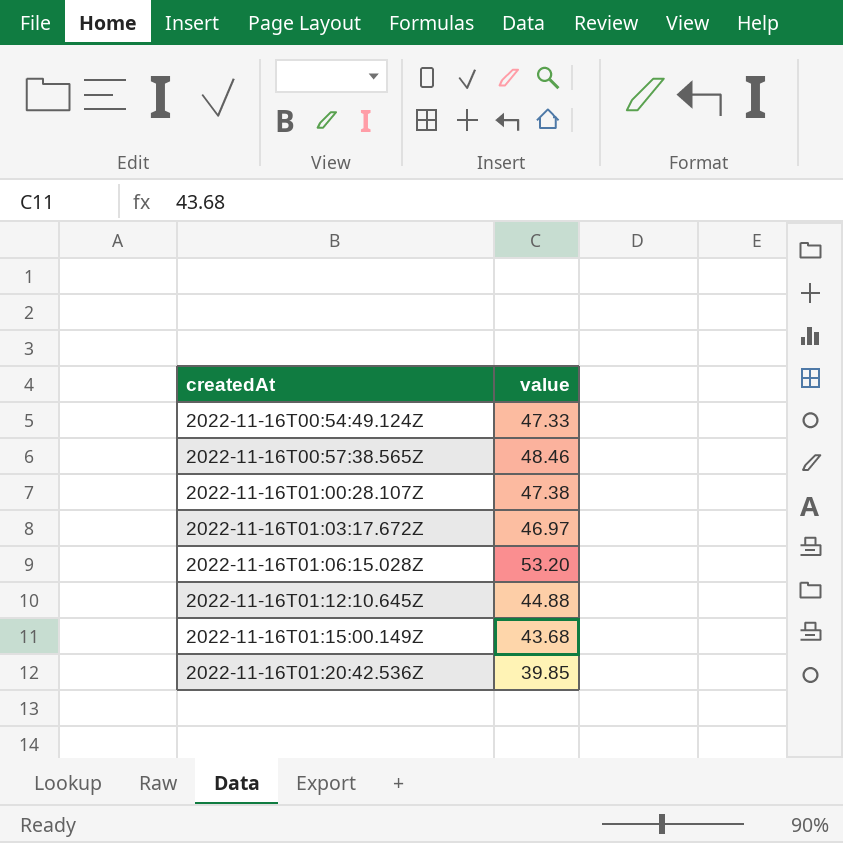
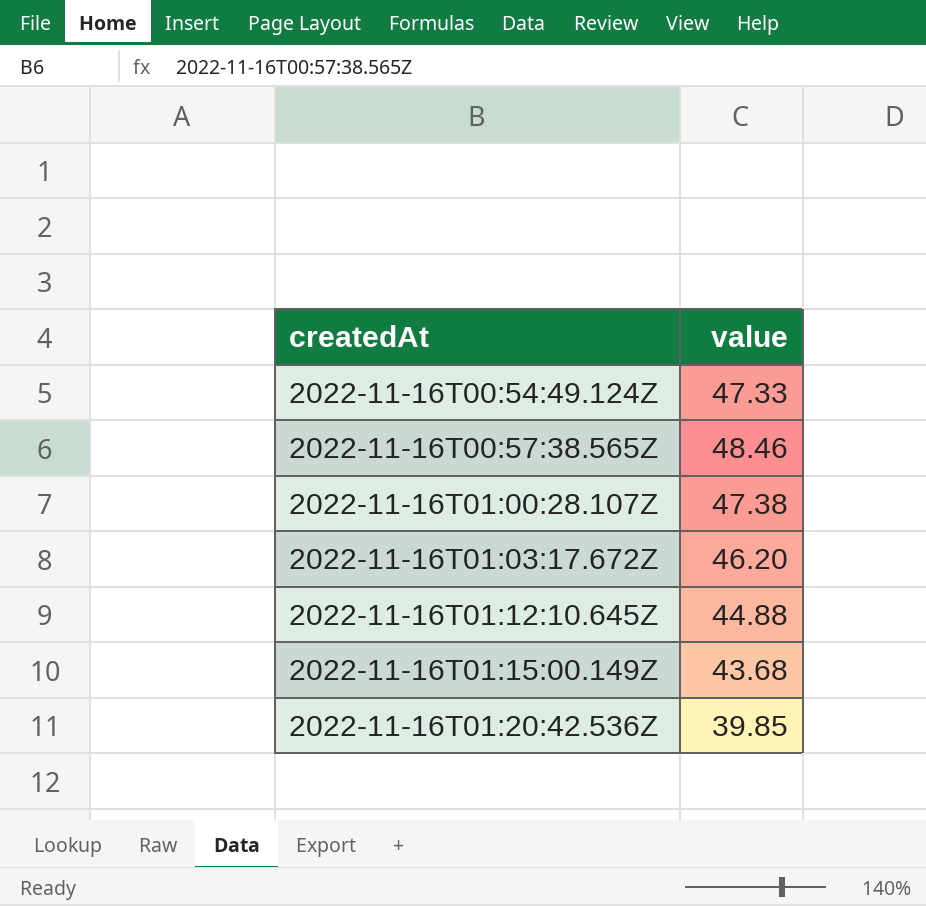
row 2022-11-16T01:06:15.028Z: 53.20 -> none
2022-11-16T01:03:17.672Z | value: 46.97 -> 46.20

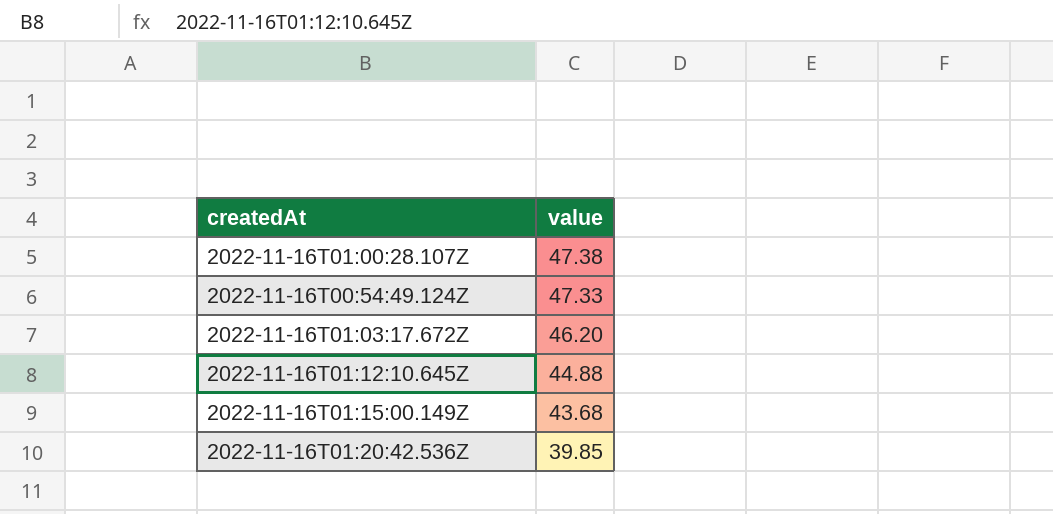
row order: createdAt ascending -> value descending
row 2022-11-16T00:57:38.565Z: 48.46 -> none

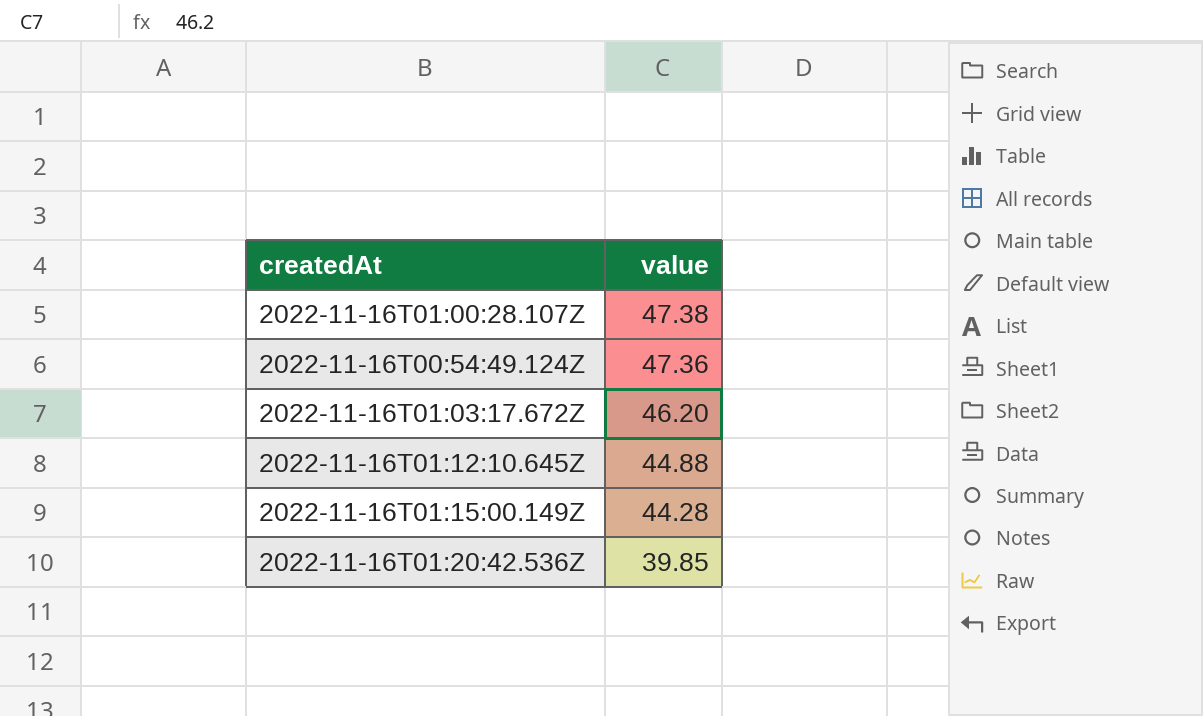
2022-11-16T00:54:49.124Z | value: 47.33 -> 47.36
2022-11-16T01:15:00.149Z | value: 43.68 -> 44.28

